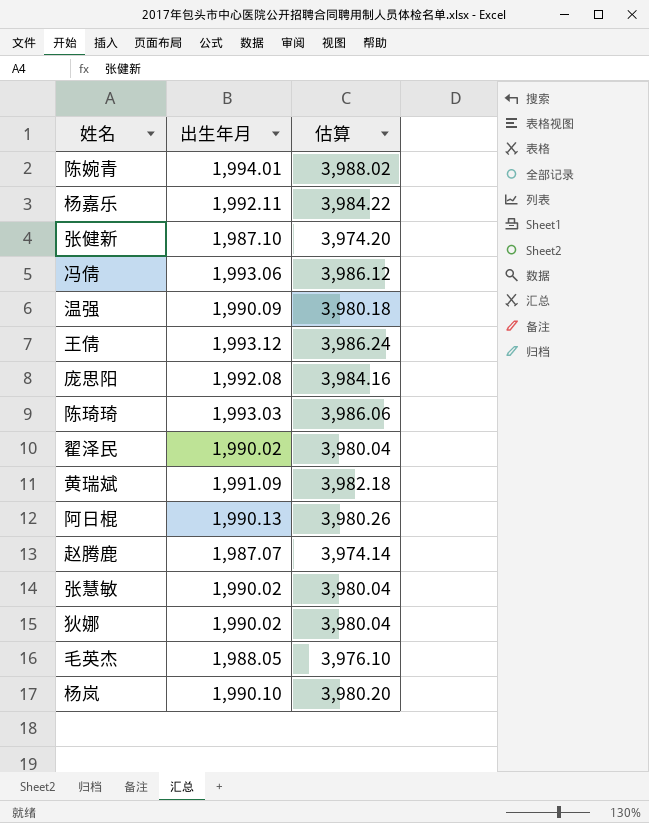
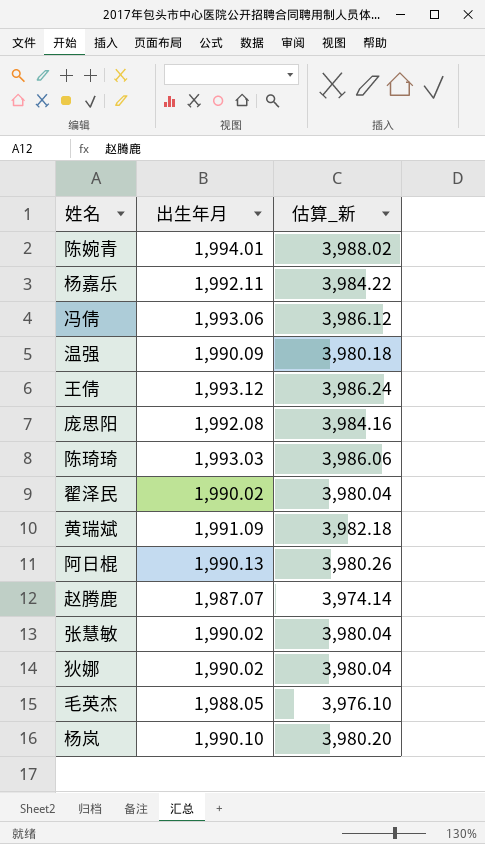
column name: 估算 -> 估算_新
row 张健新: 1,987.10 | 3,974.20 -> none

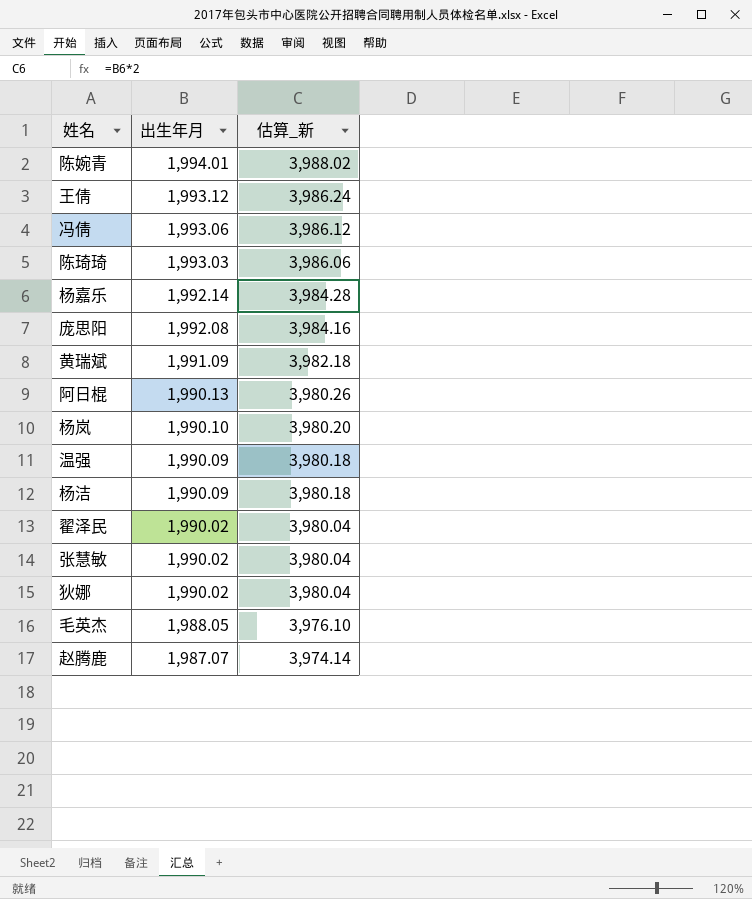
row order: none -> 出生年月 descending
杨嘉乐 | 出生年月: 1,992.11 -> 1,992.14
杨嘉乐 | 估算_新: 3,984.22 -> 3,984.28
row 杨洁: none -> 1,990.09 | 3,980.18

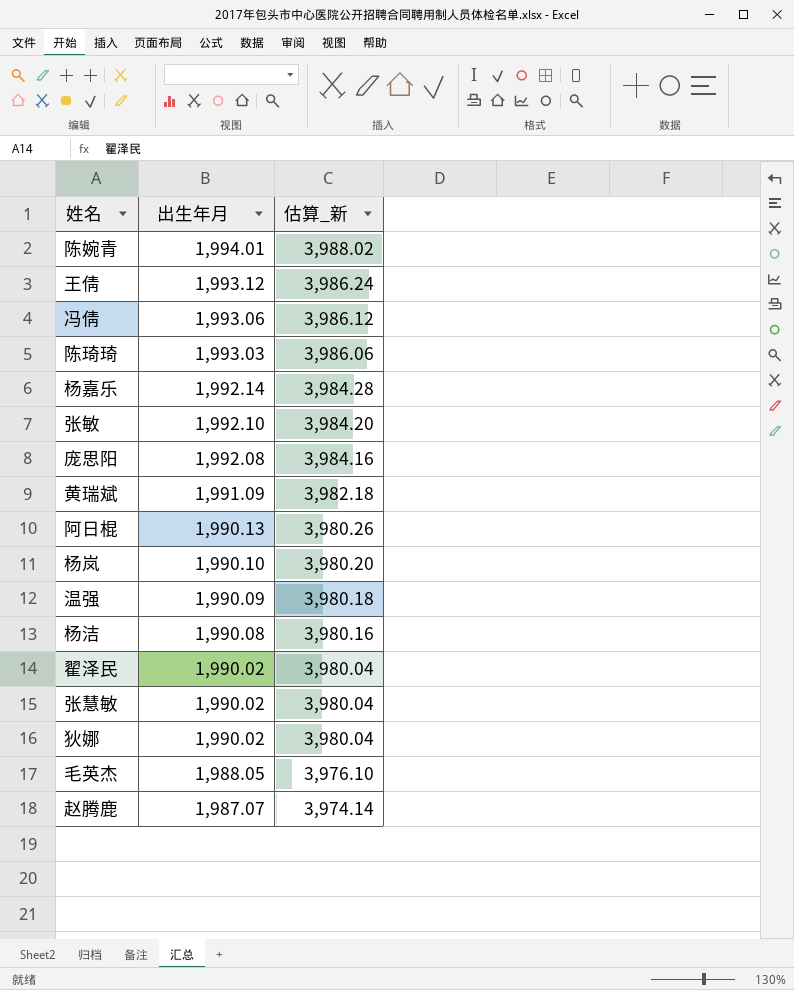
row 张敏: none -> 1,992.10 | 3,984.20
杨洁 | 出生年月: 1,990.09 -> 1,990.08
杨洁 | 估算_新: 3,980.18 -> 3,980.16

